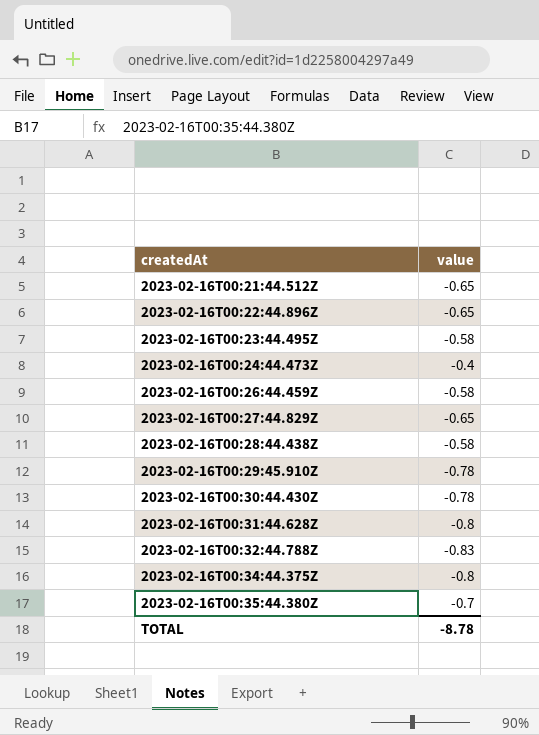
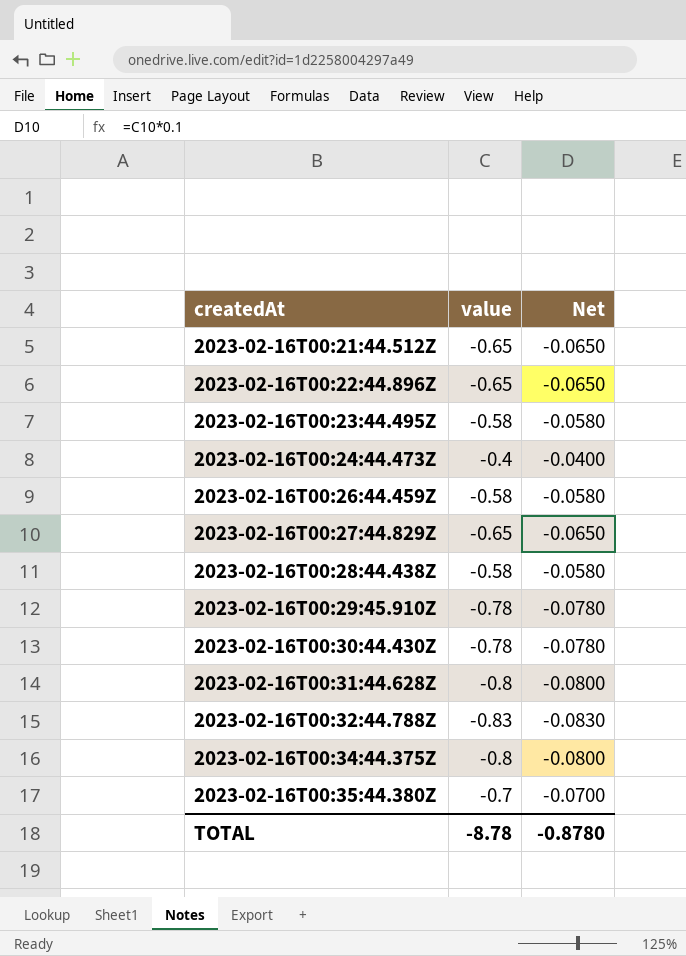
column Net | formula: none -> [value] * 0.1

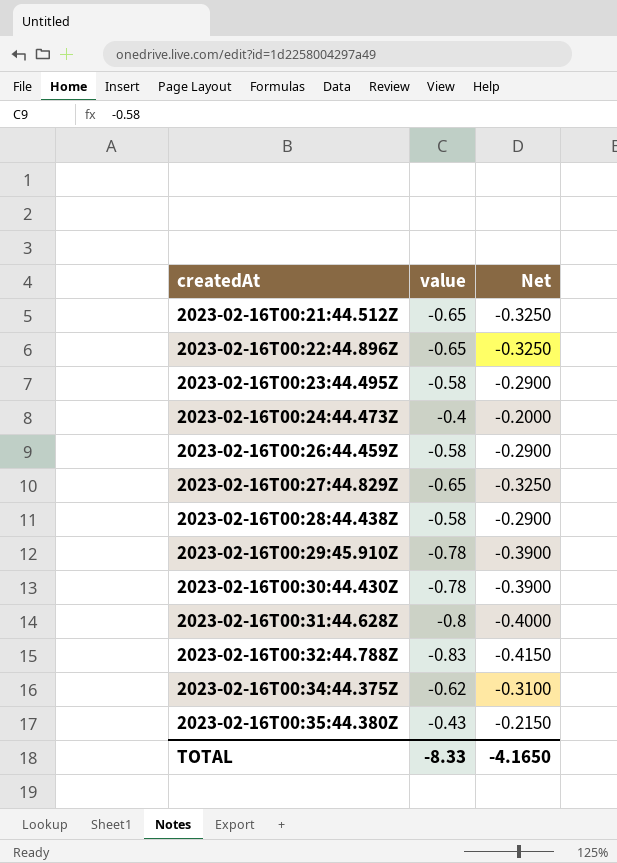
column Net | formula: [value] * 0.1 -> [value] * 0.5
2023-02-16T00:34:44.375Z | value: -0.8 -> -0.62
2023-02-16T00:35:44.380Z | value: -0.7 -> -0.43
TOTAL | value: -8.78 -> -8.33
TOTAL | Net: -0.8780 -> -4.1650

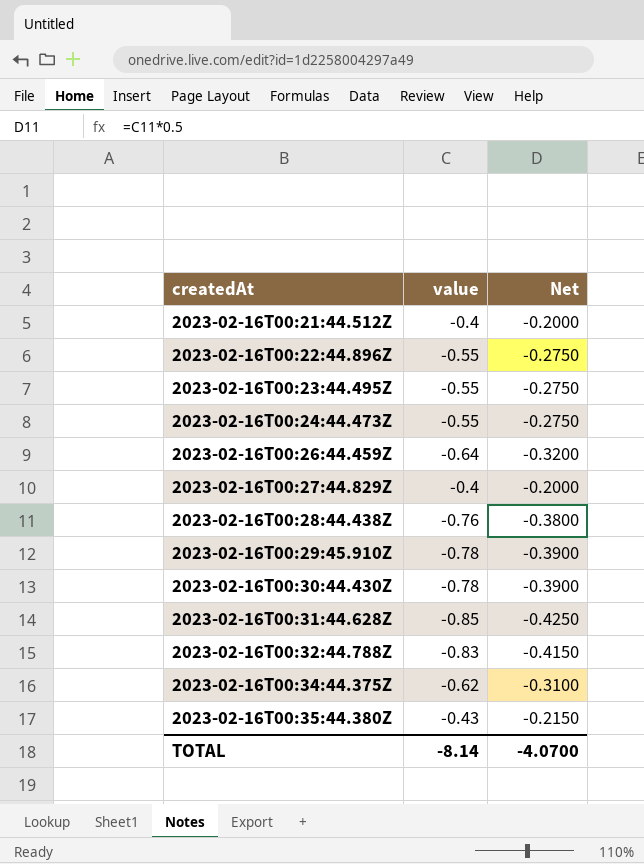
2023-02-16T00:21:44.512Z | value: -0.65 -> -0.4
2023-02-16T00:21:44.512Z | Net: -0.3250 -> -0.2000
2023-02-16T00:22:44.896Z | value: -0.65 -> -0.55
2023-02-16T00:22:44.896Z | Net: -0.3250 -> -0.2750
2023-02-16T00:23:44.495Z | value: -0.58 -> -0.55
2023-02-16T00:23:44.495Z | Net: -0.2900 -> -0.2750
2023-02-16T00:24:44.473Z | value: -0.4 -> -0.55
2023-02-16T00:24:44.473Z | Net: -0.2000 -> -0.2750
2023-02-16T00:26:44.459Z | value: -0.58 -> -0.64
2023-02-16T00:26:44.459Z | Net: -0.2900 -> -0.3200
2023-02-16T00:27:44.829Z | value: -0.65 -> -0.4
2023-02-16T00:27:44.829Z | Net: -0.3250 -> -0.2000
2023-02-16T00:28:44.438Z | value: -0.58 -> -0.76
2023-02-16T00:28:44.438Z | Net: -0.2900 -> -0.3800
2023-02-16T00:31:44.628Z | value: -0.8 -> -0.85
2023-02-16T00:31:44.628Z | Net: -0.4000 -> -0.4250
TOTAL | value: -8.33 -> -8.14
TOTAL | Net: -4.1650 -> -4.0700

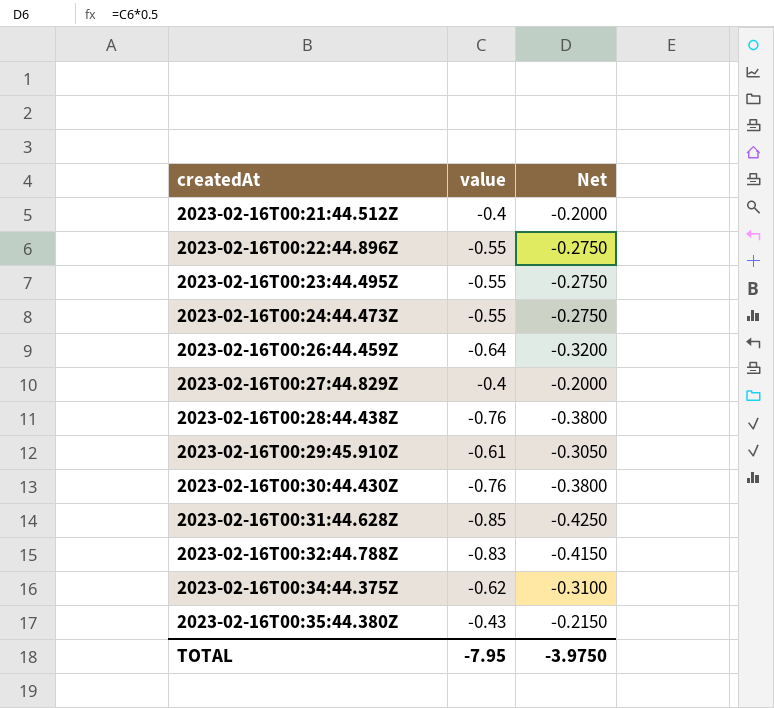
2023-02-16T00:29:45.910Z | value: -0.78 -> -0.61
2023-02-16T00:29:45.910Z | Net: -0.3900 -> -0.3050
2023-02-16T00:30:44.430Z | value: -0.78 -> -0.76
2023-02-16T00:30:44.430Z | Net: -0.3900 -> -0.3800
TOTAL | value: -8.14 -> -7.95
TOTAL | Net: -4.0700 -> -3.9750

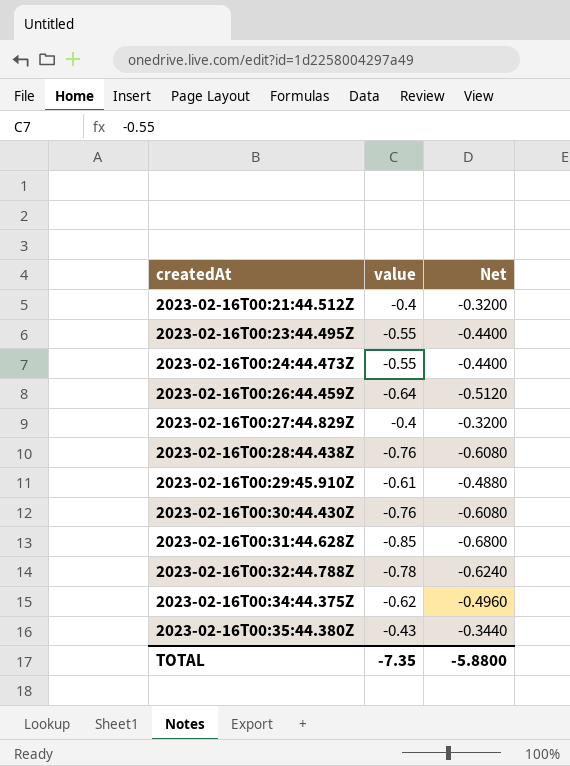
column Net | formula: [value] * 0.5 -> [value] * 0.8
row 2023-02-16T00:22:44.896Z: -0.55 | -0.2750 -> none
2023-02-16T00:32:44.788Z | value: -0.83 -> -0.78
TOTAL | value: -7.95 -> -7.35
TOTAL | Net: -3.9750 -> -5.8800

